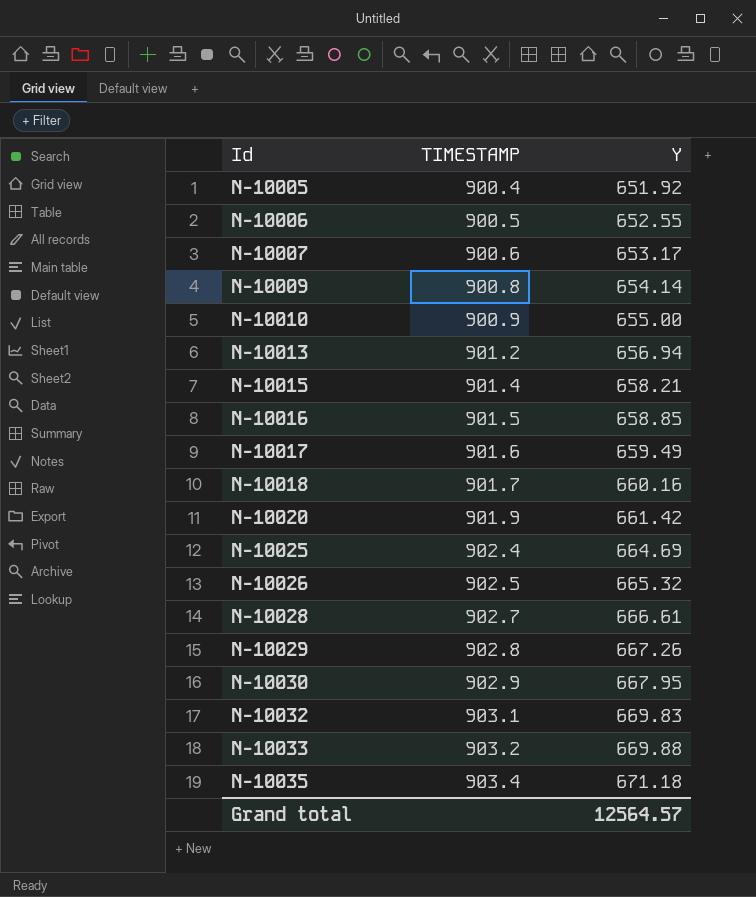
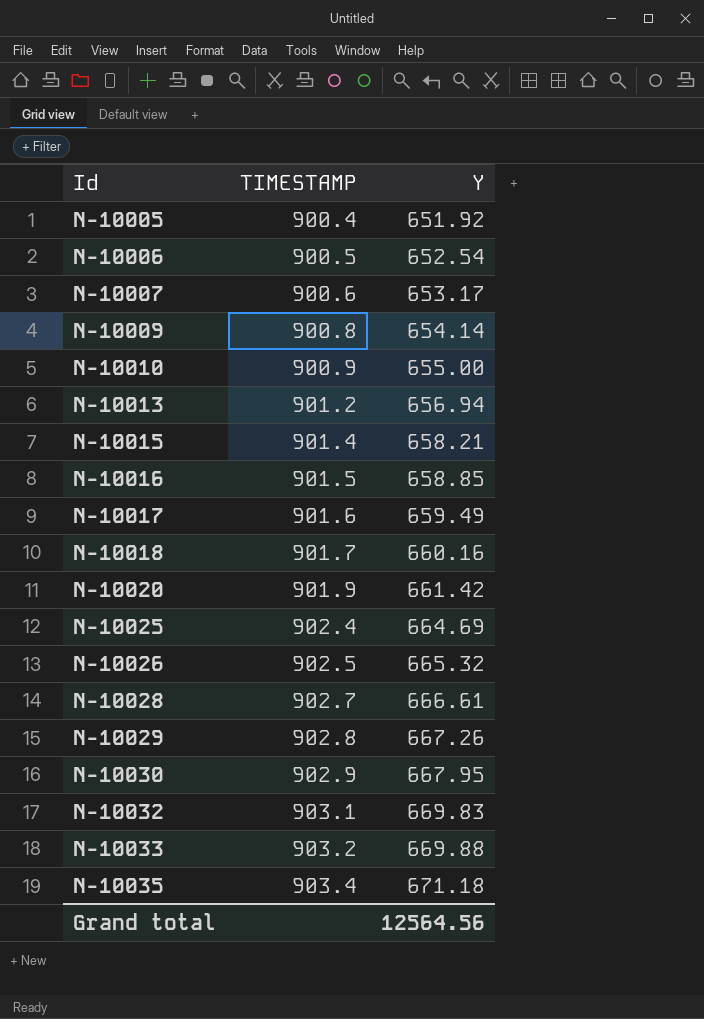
N-10006 | Y: 652.55 -> 652.54
Grand total | Y: 12564.57 -> 12564.56

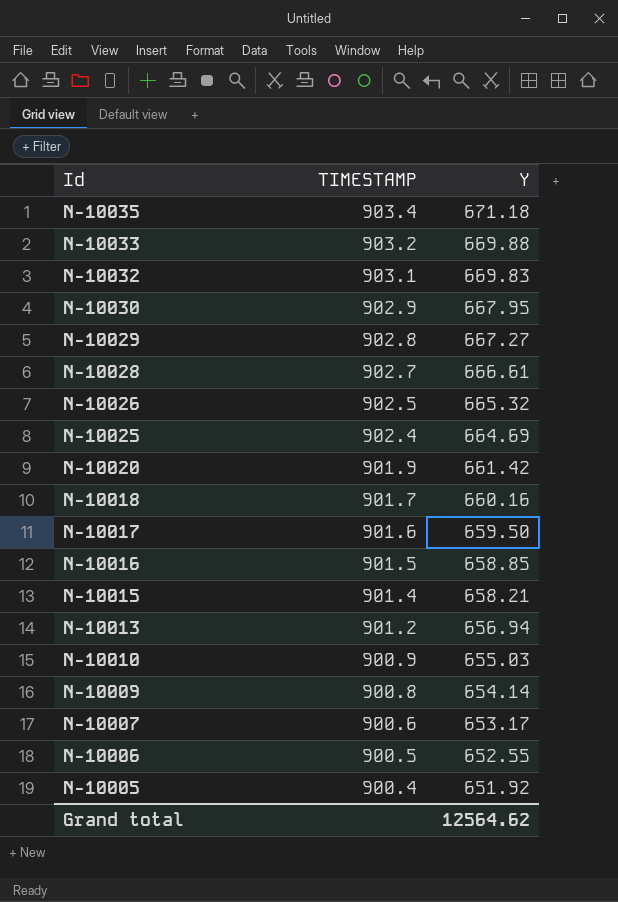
row order: Id ascending -> Id descending
N-10029 | Y: 667.26 -> 667.27
N-10017 | Y: 659.49 -> 659.50
N-10010 | Y: 655.00 -> 655.03
N-10006 | Y: 652.54 -> 652.55
Grand total | Y: 12564.56 -> 12564.62

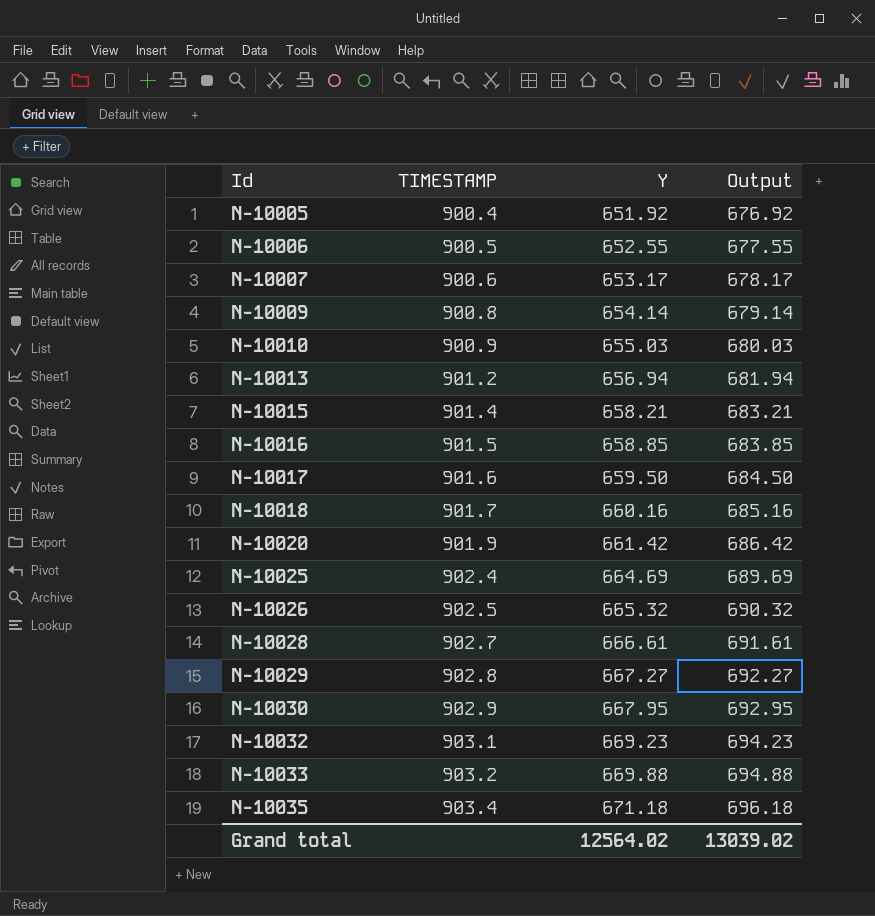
row order: Id descending -> Id ascending
column Output | formula: none -> [Y] + 25
N-10032 | Y: 669.83 -> 669.23
Grand total | Y: 12564.62 -> 12564.02

